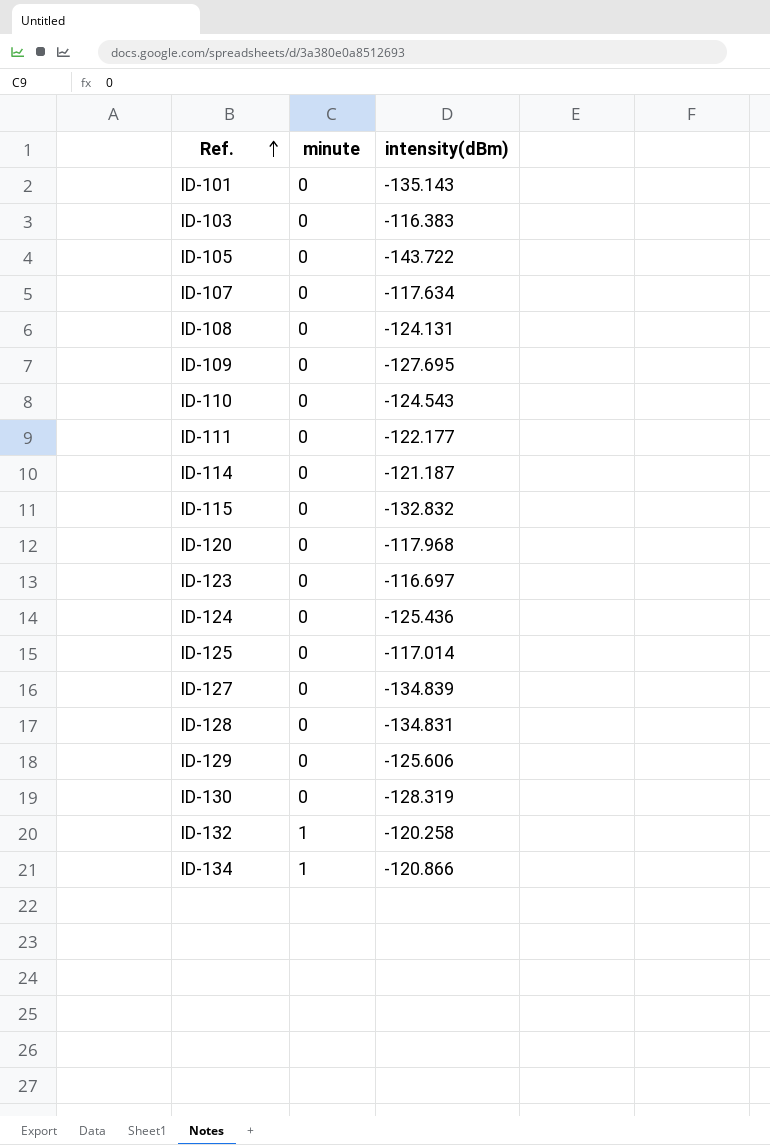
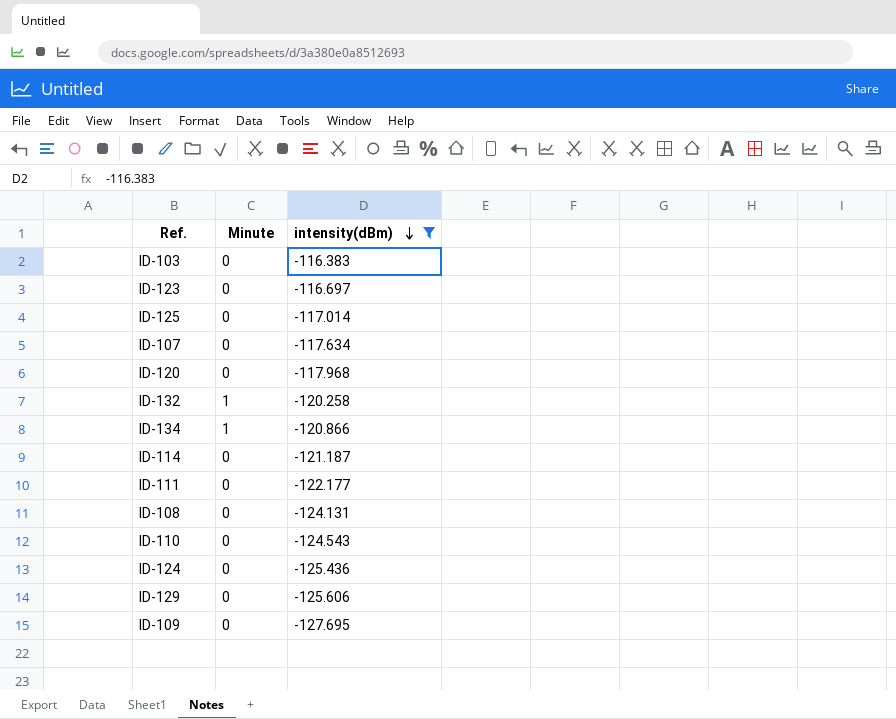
filter: none -> intensity(dBm) >= -127.695
row order: Ref. ascending -> intensity(dBm) descending
column name: minute -> Minute

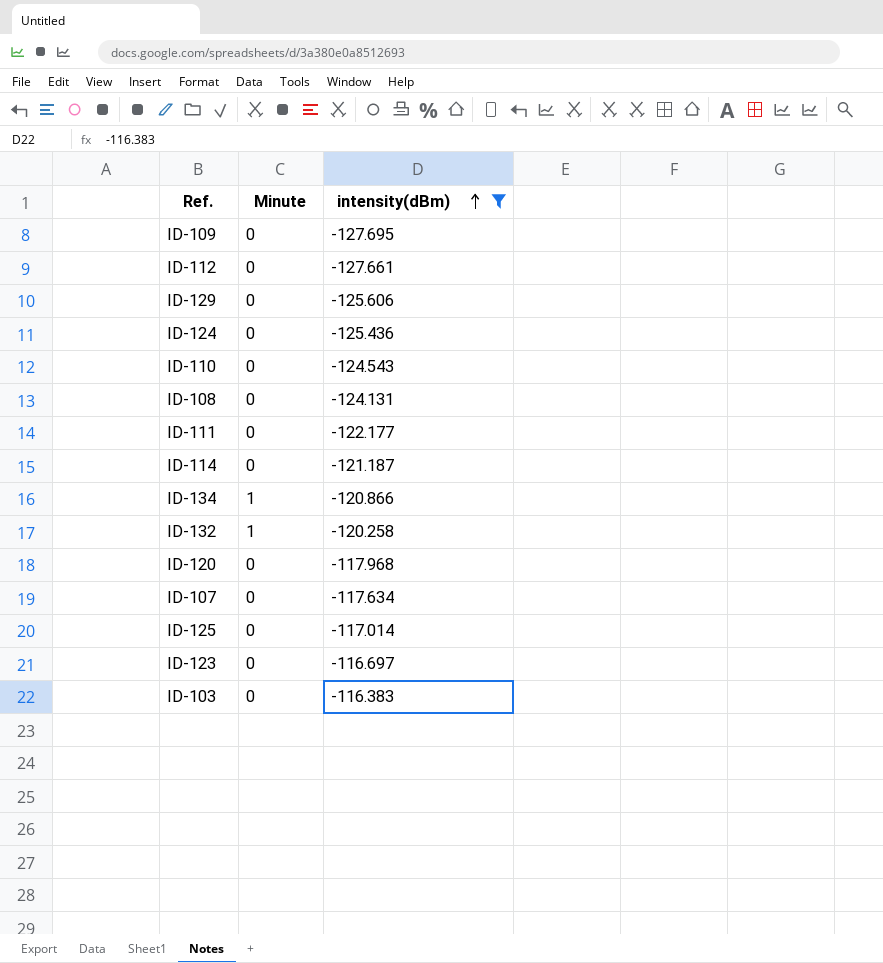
row order: intensity(dBm) descending -> intensity(dBm) ascending
row ID-112: none -> 0 | -127.661

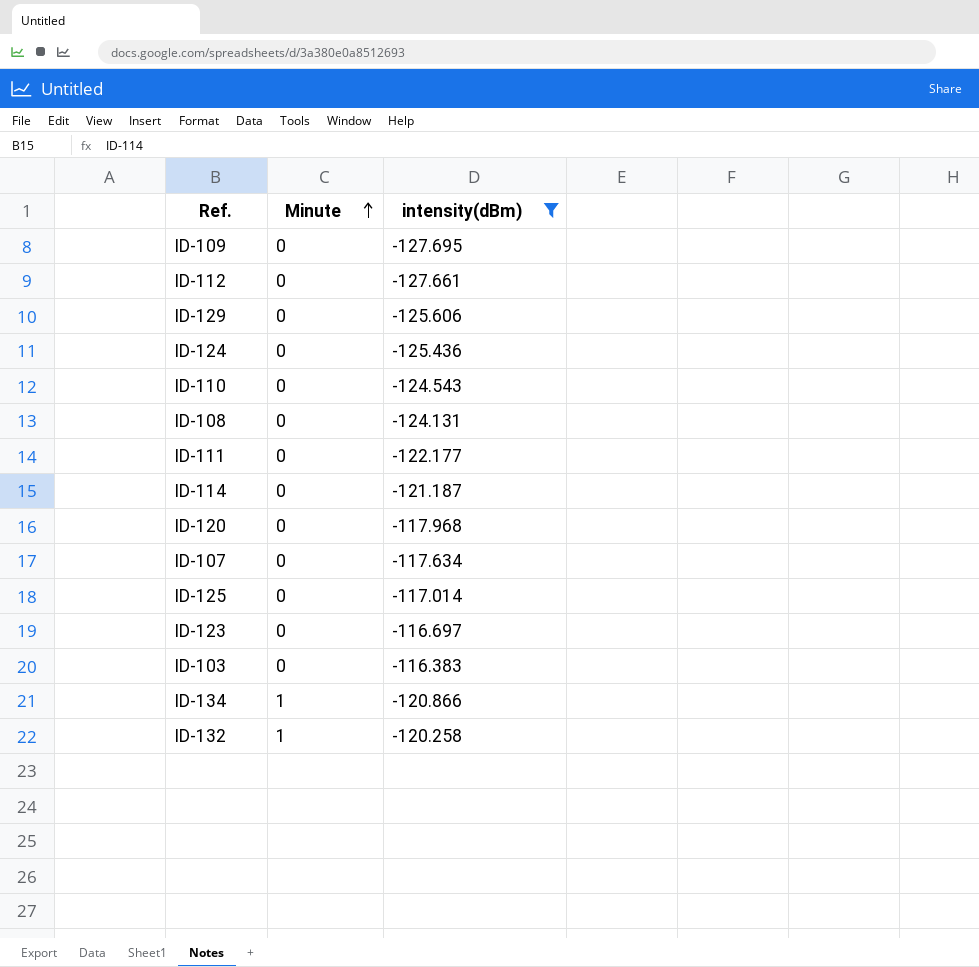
row order: intensity(dBm) ascending -> Minute ascending

